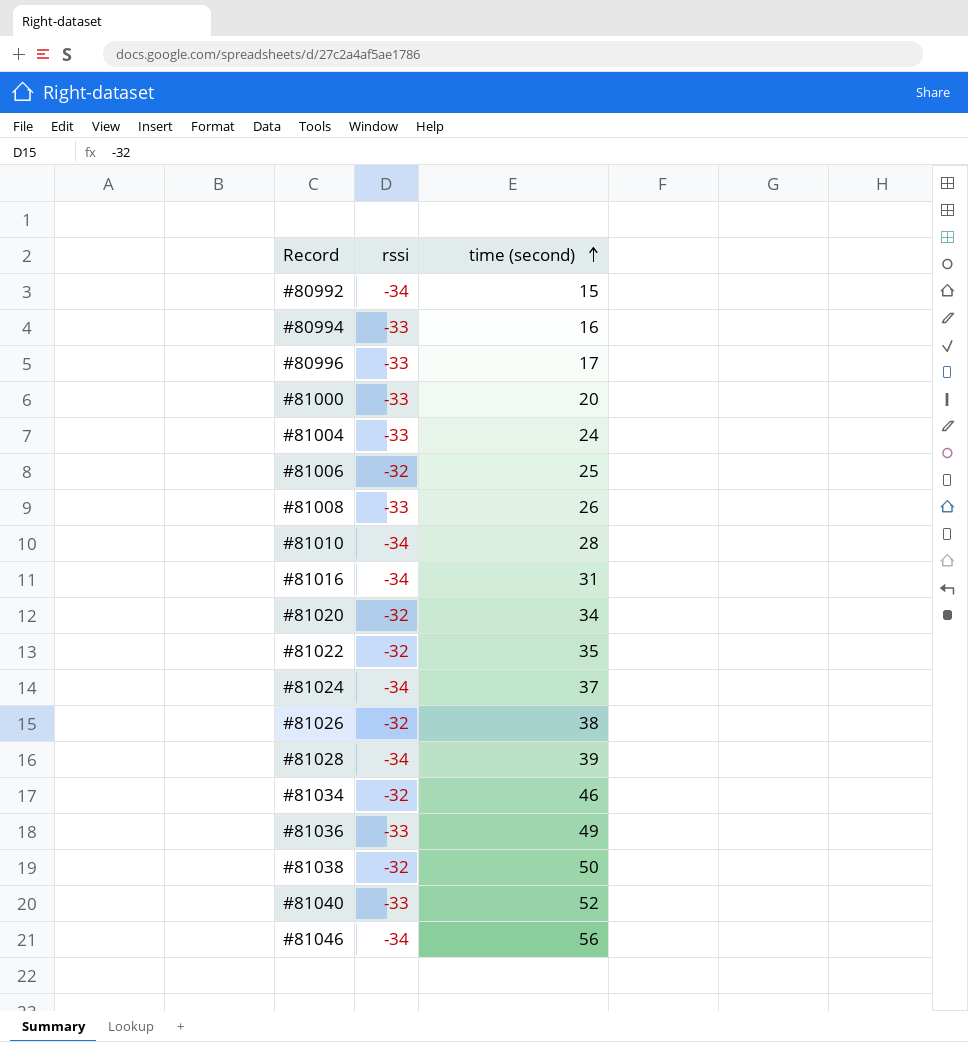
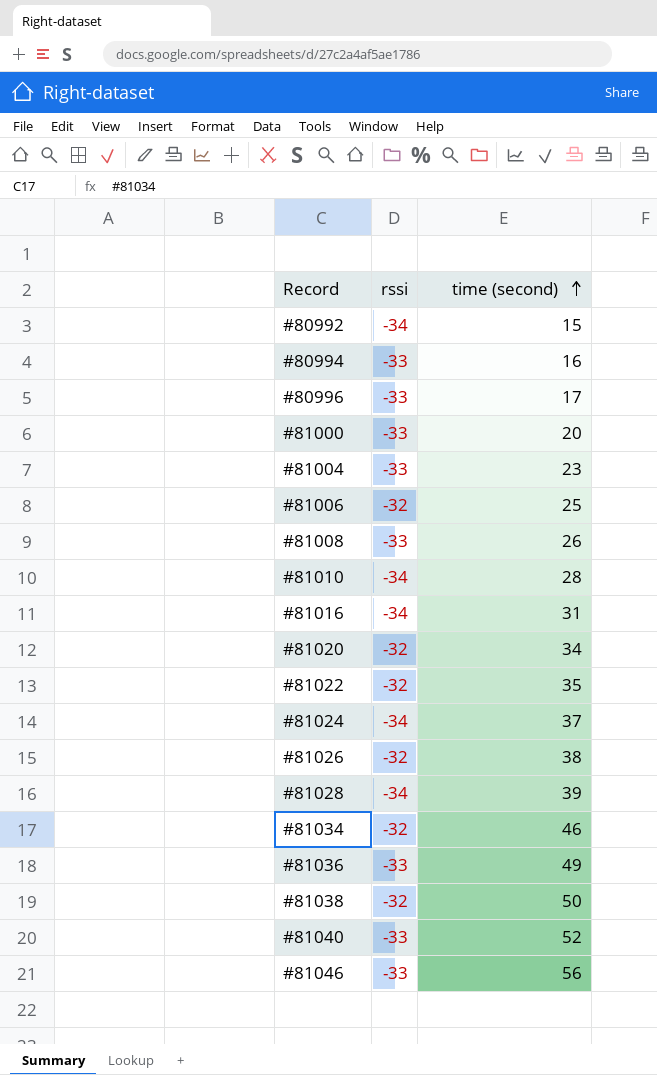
#81004 | time (second): 24 -> 23
#81046 | rssi: -34 -> -33

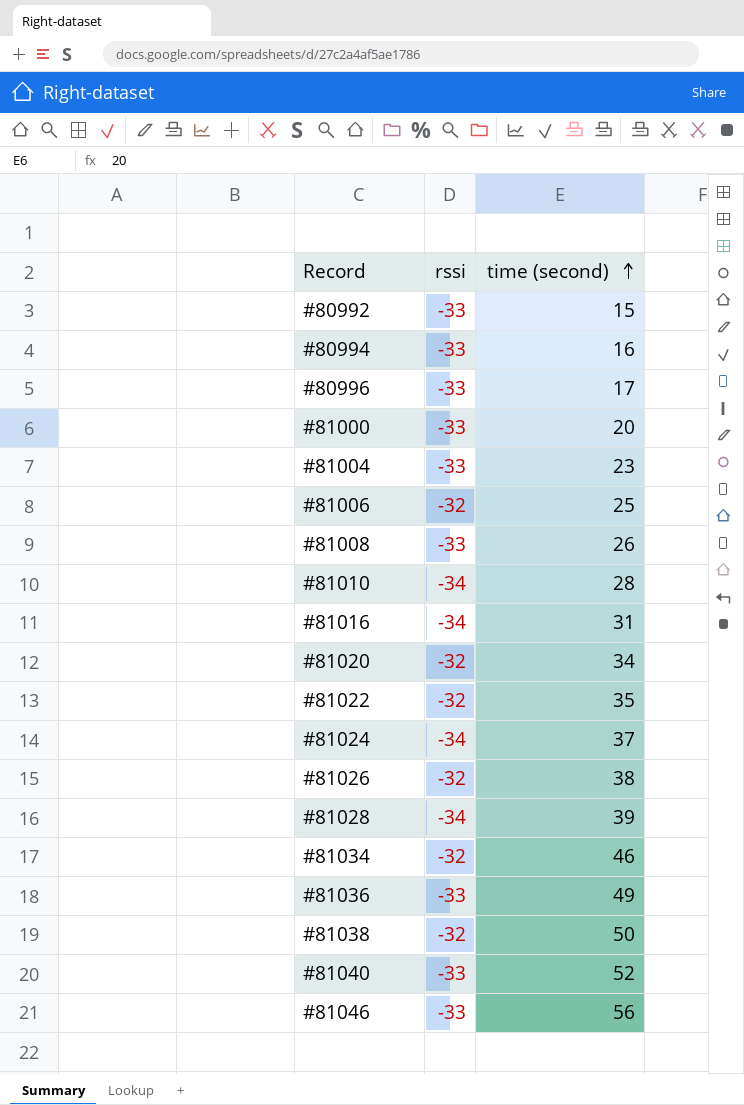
#80992 | rssi: -34 -> -33

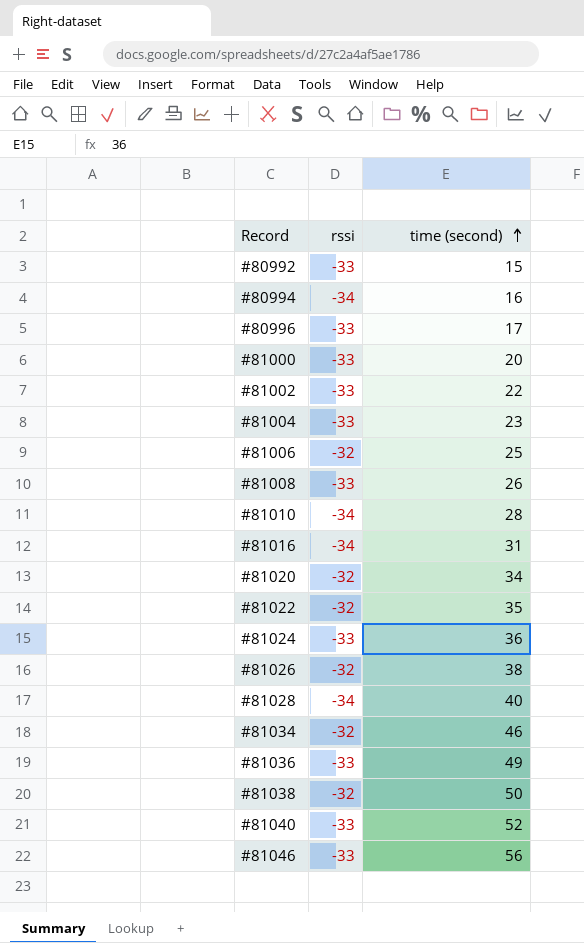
#80994 | rssi: -33 -> -34
row #81002: none -> -33 | 22
#81024 | rssi: -34 -> -33
#81024 | time (second): 37 -> 36
#81028 | time (second): 39 -> 40

